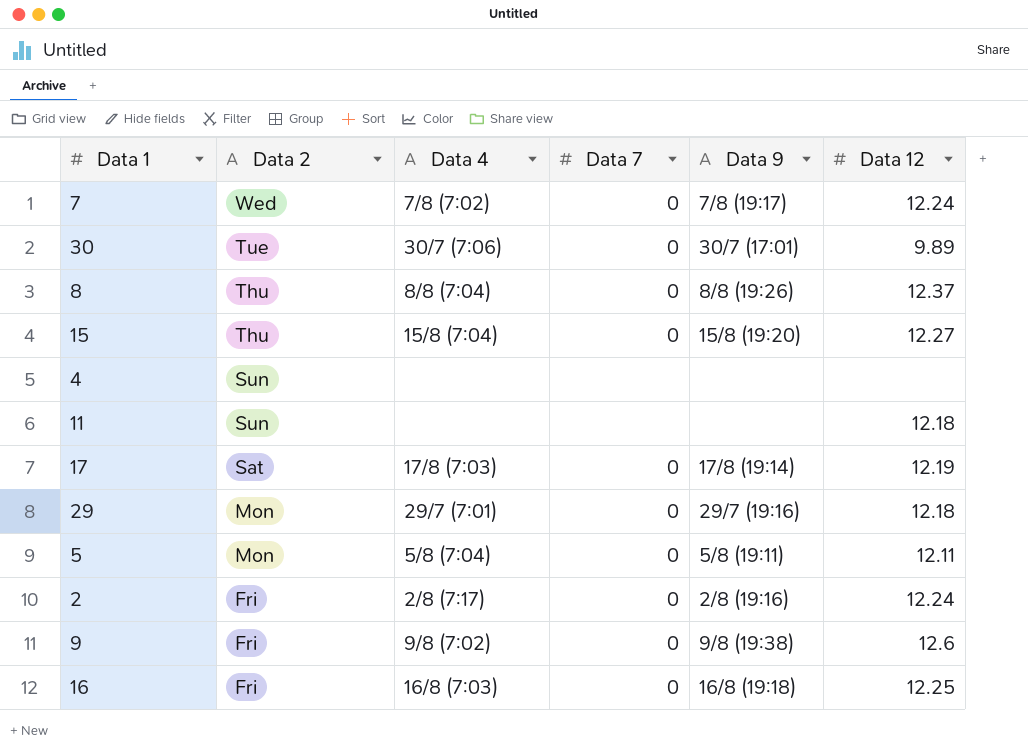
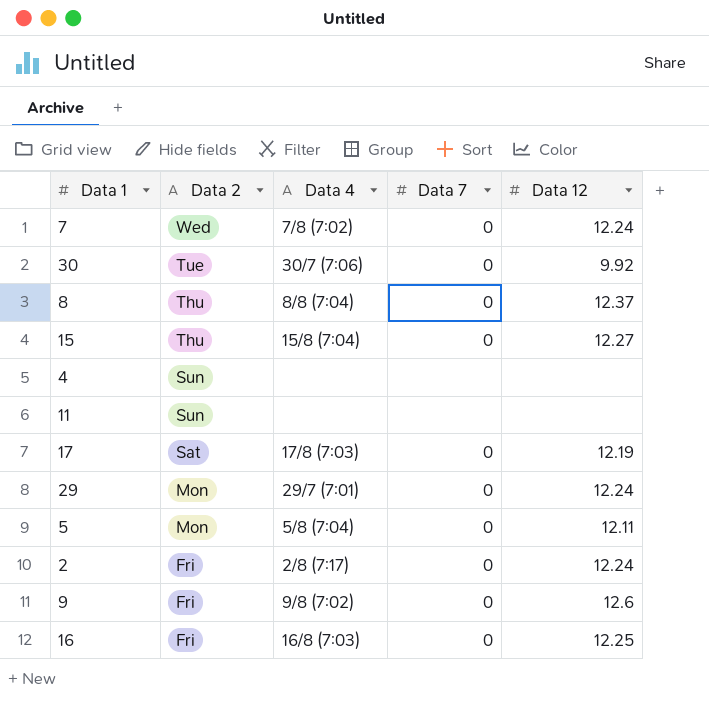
column Data 9 | position: 5 -> none
30 | Data 12: 9.89 -> 9.92
11 | Data 12: 12.18 -> none
29 | Data 12: 12.18 -> 12.24

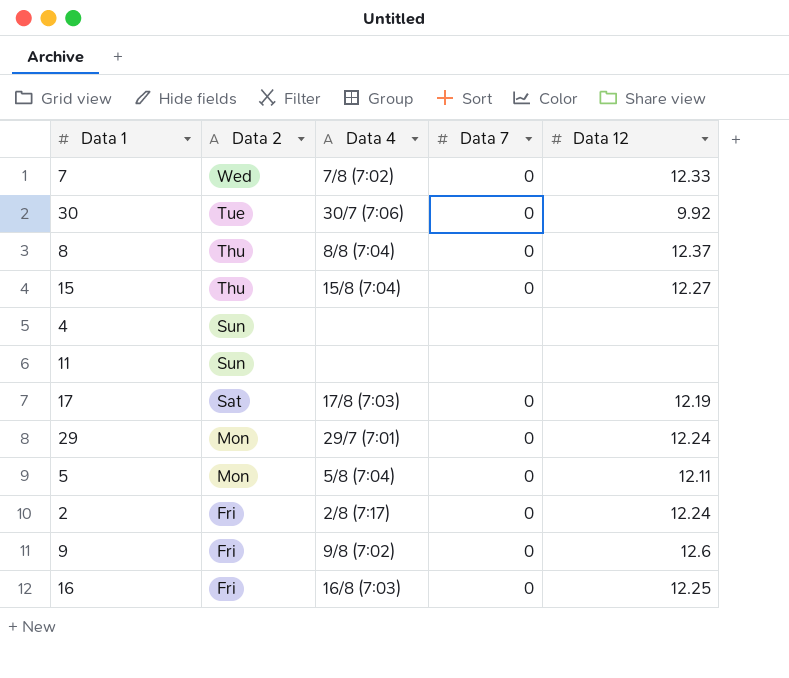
7 | Data 12: 12.24 -> 12.33

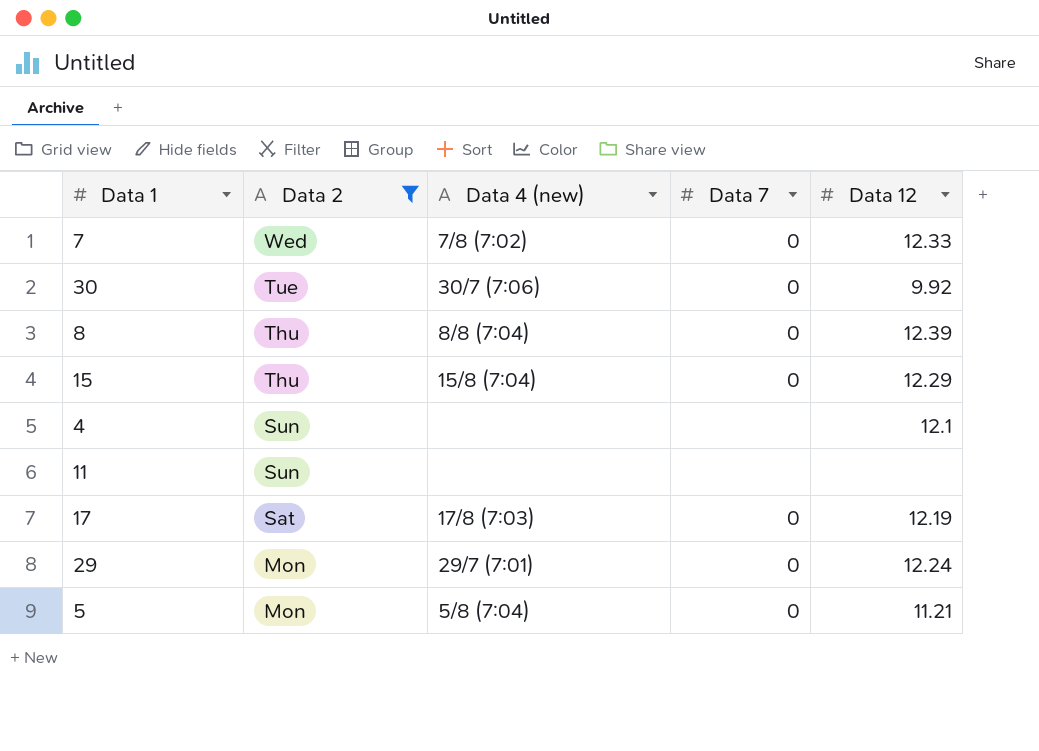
filter: none -> Data 2 != Fri
column name: Data 4 -> Data 4 (new)
8 | Data 12: 12.37 -> 12.39
15 | Data 12: 12.27 -> 12.29
4 | Data 12: none -> 12.1
5 | Data 12: 12.11 -> 11.21

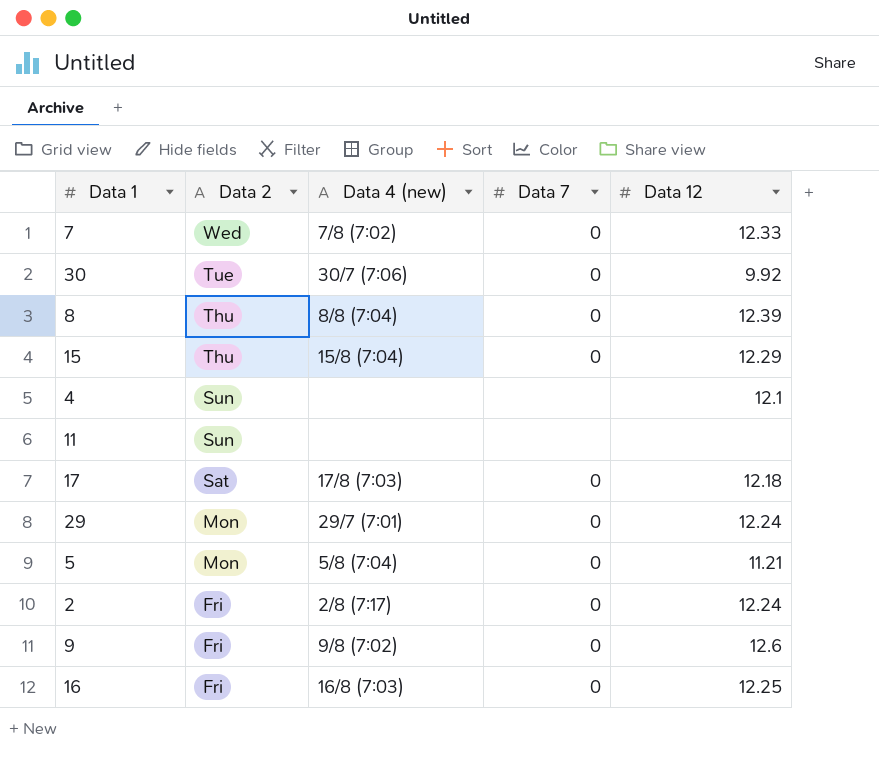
filter: Data 2 != Fri -> none
17 | Data 12: 12.19 -> 12.18

